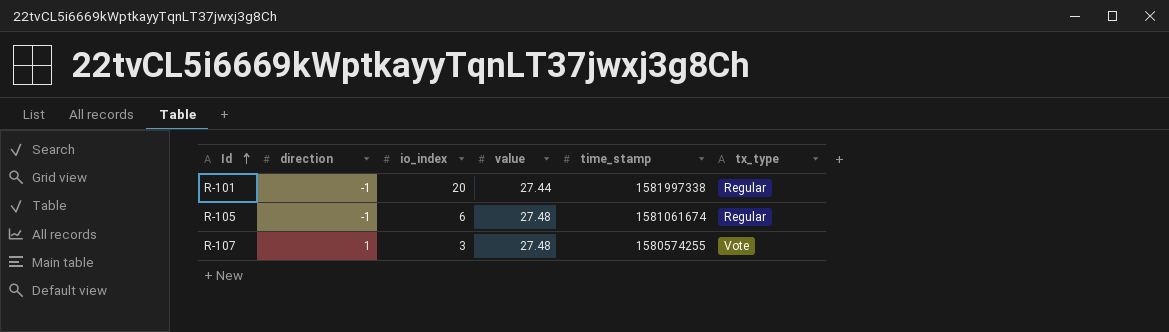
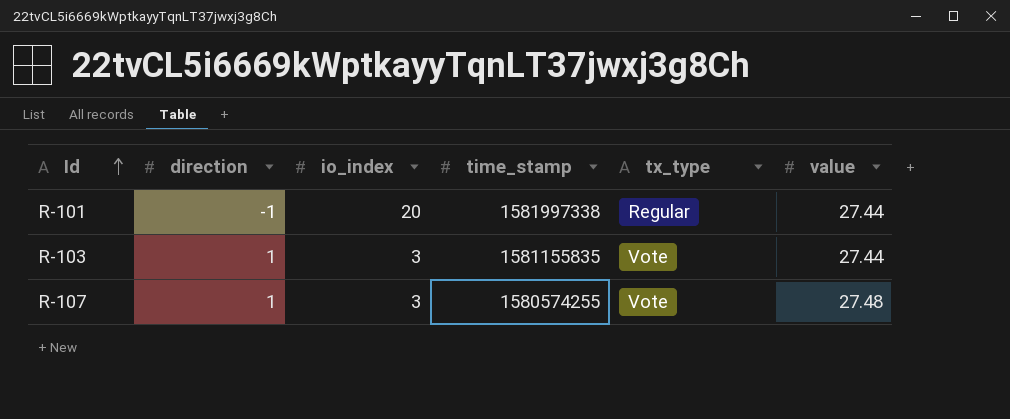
column value | position: 4 -> 6
row R-105: -1 | 6 | 27.48 | 1581061674 | Regular -> none
row R-103: none -> 1 | 3 | 1581155835 | Vote | 27.44

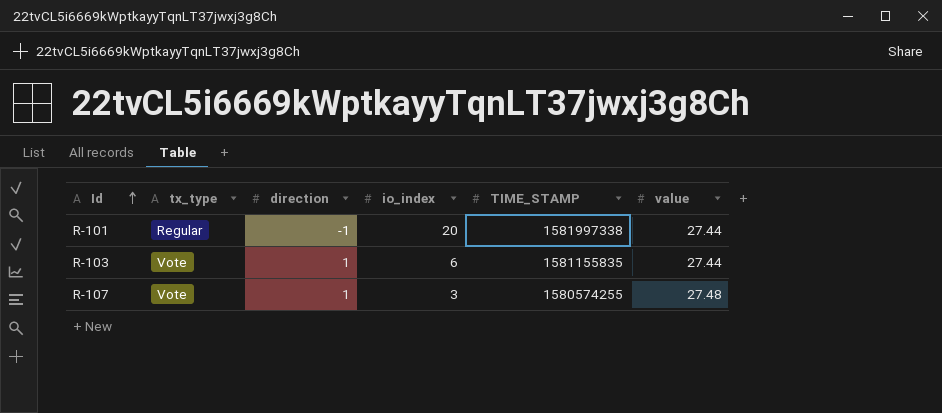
column tx_type | position: 5 -> 2
column name: time_stamp -> TIME_STAMP
R-103 | io_index: 3 -> 6

